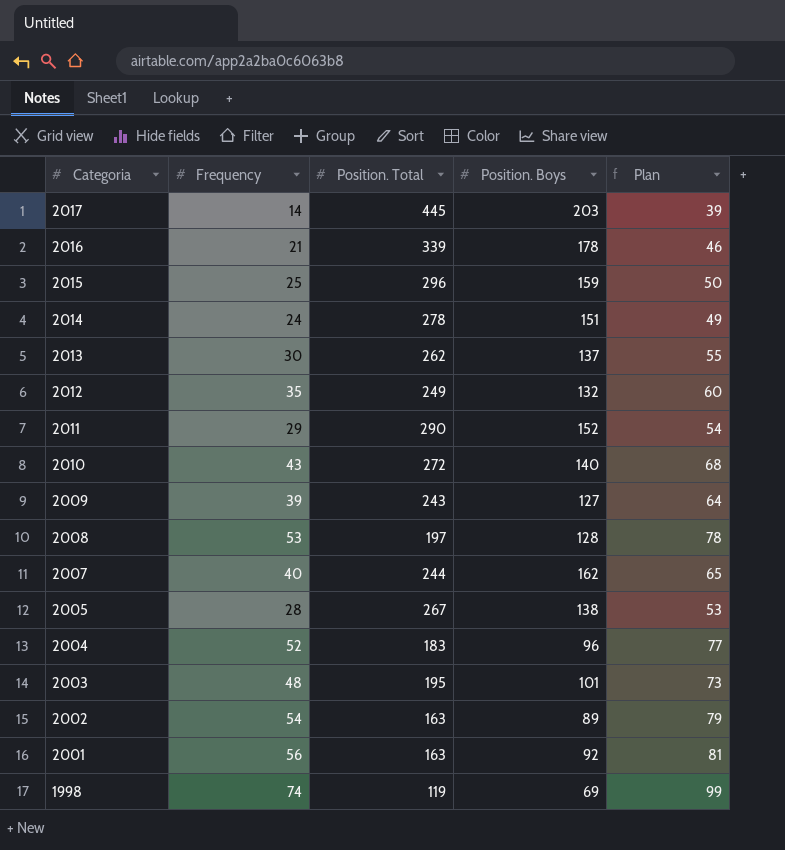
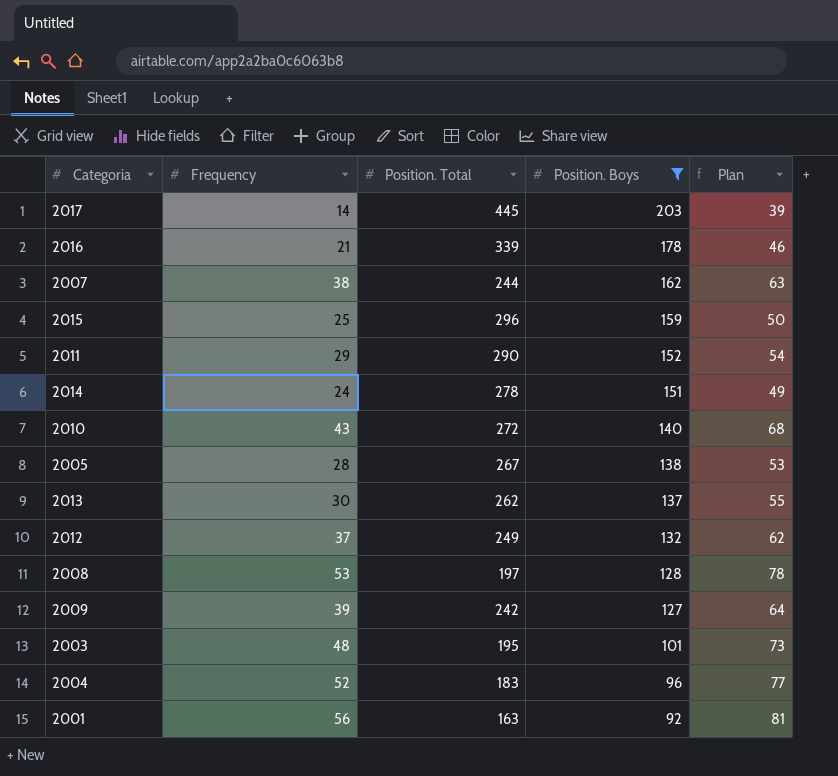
filter: none -> Position. Boys >= 92
row order: Categoria descending -> Position. Boys descending
2007 | Frequency: 40 -> 38
2007 | Plan: 65 -> 63
2012 | Frequency: 35 -> 37
2012 | Plan: 60 -> 62
2009 | Position. Total: 243 -> 242

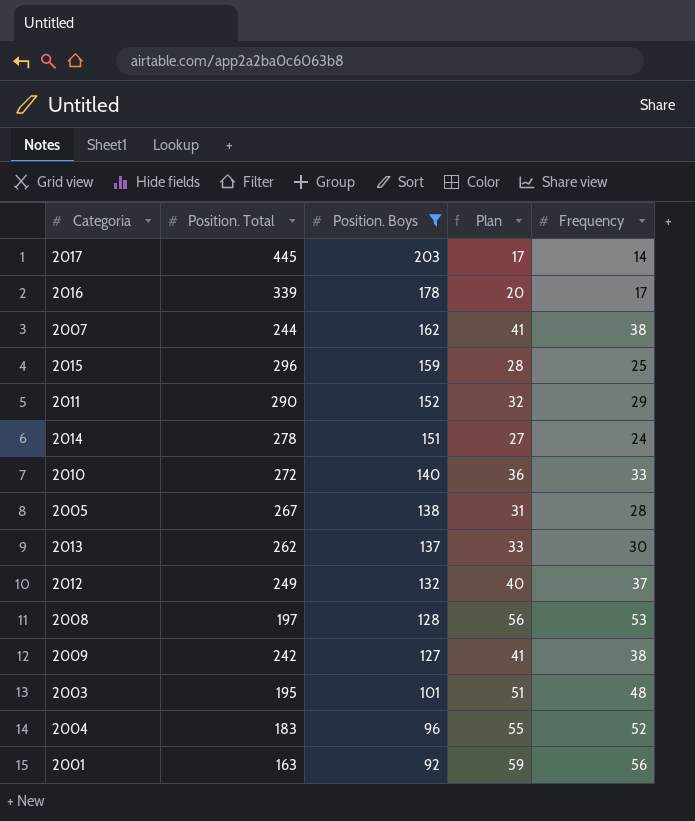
column Plan | formula: [Frequency] + 25 -> [Frequency] + 3
column Frequency | position: 2 -> 5
2016 | Frequency: 21 -> 17
2010 | Frequency: 43 -> 33
2009 | Frequency: 39 -> 38

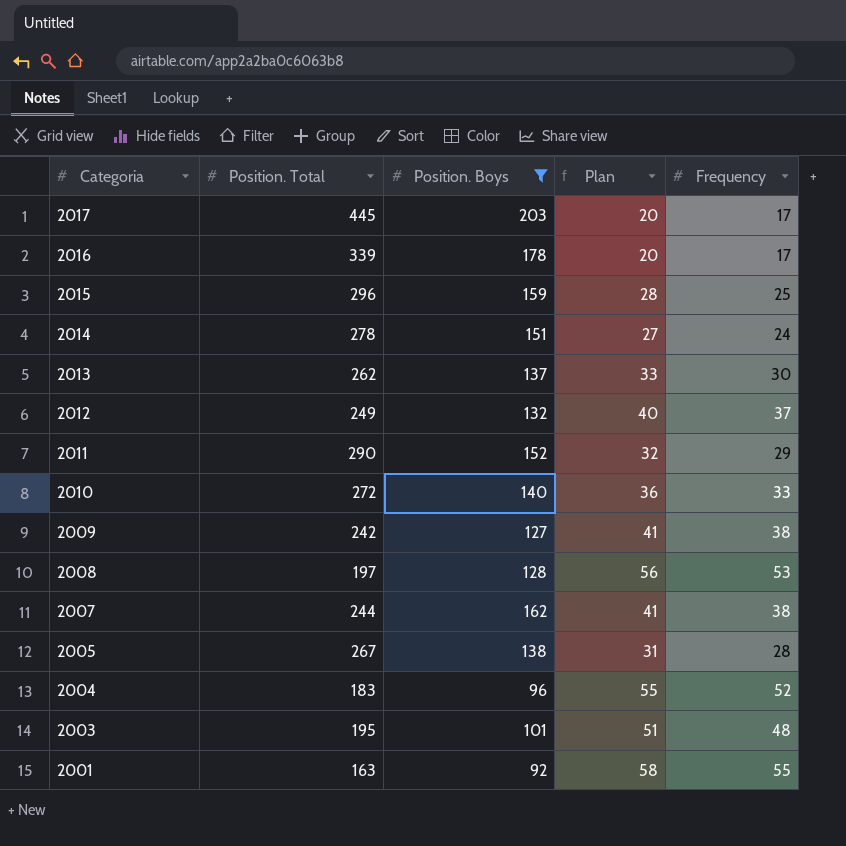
row order: Position. Boys descending -> Categoria descending
2017 | Plan: 17 -> 20
2017 | Frequency: 14 -> 17
2001 | Plan: 59 -> 58
2001 | Frequency: 56 -> 55

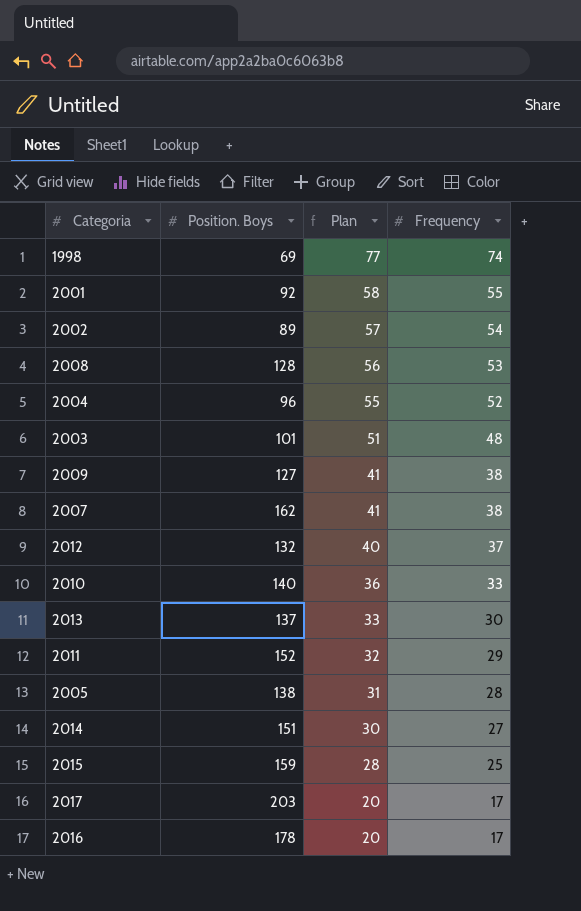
filter: Position. Boys >= 92 -> none
row order: Categoria descending -> Plan descending
column Position. Total | position: 2 -> none
2014 | Plan: 27 -> 30
2014 | Frequency: 24 -> 27

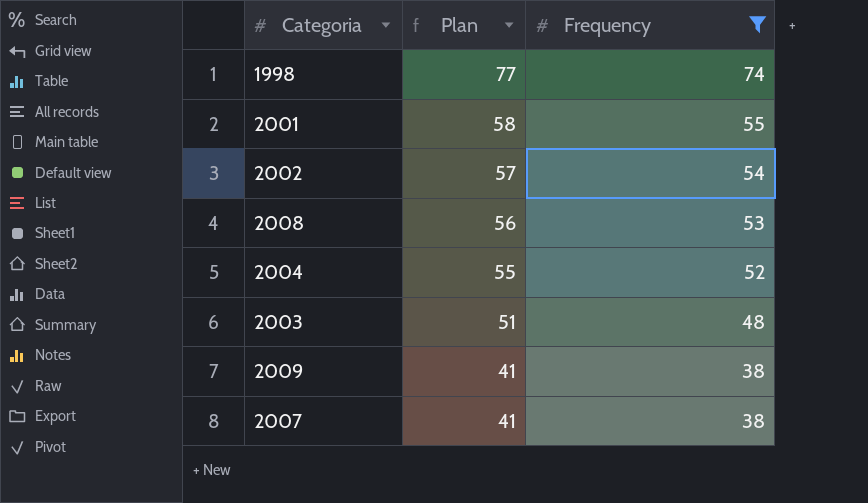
filter: none -> Frequency >= 38
column Position. Boys | position: 2 -> none

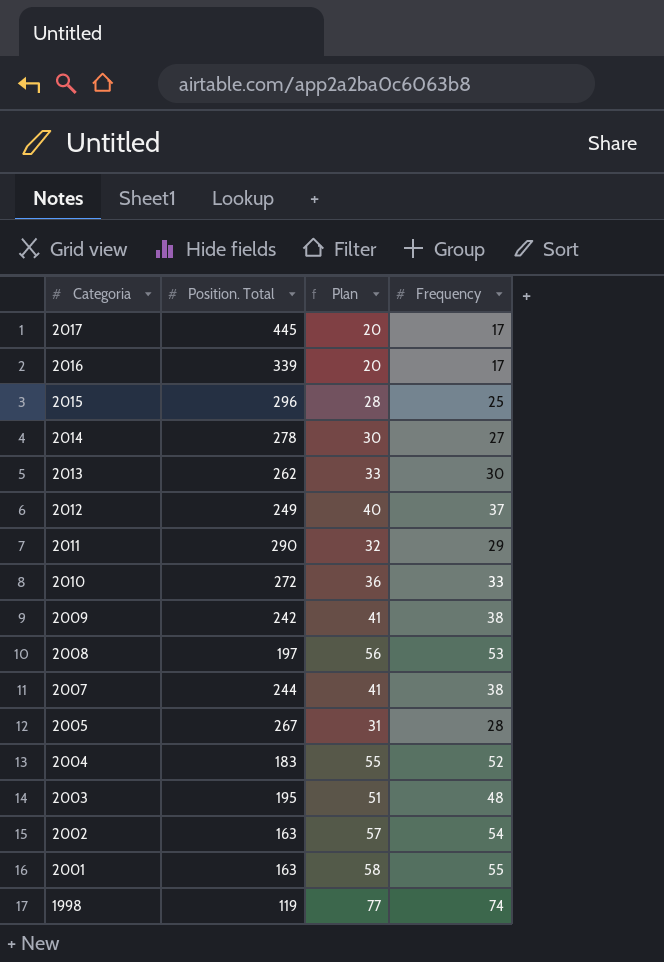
filter: Frequency >= 38 -> none
row order: Plan descending -> Categoria descending
column Position. Total | position: none -> 2

